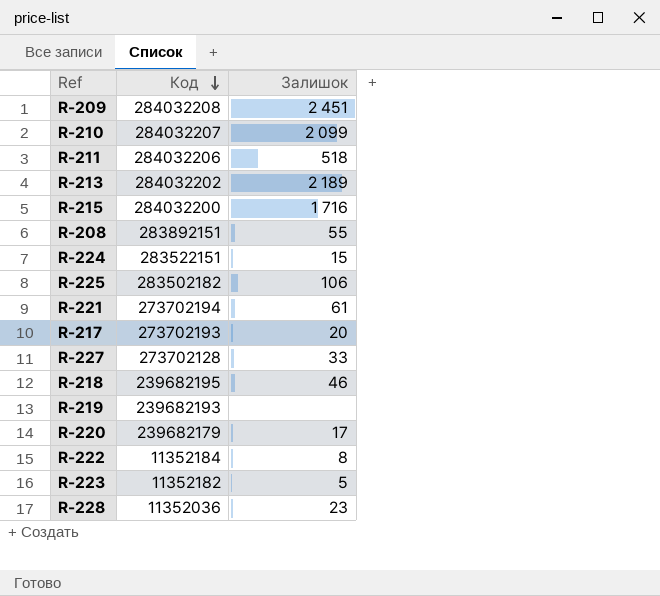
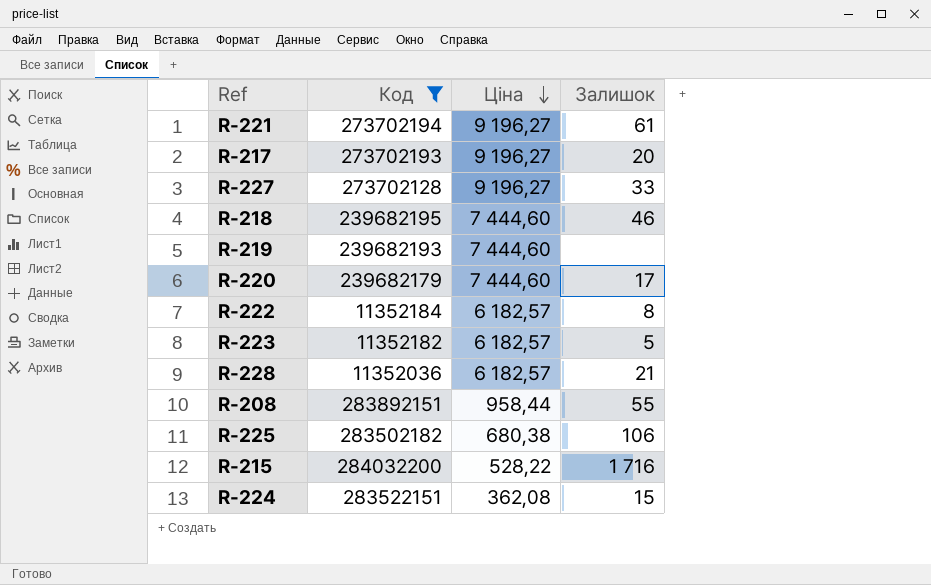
filter: none -> Код <= 284032200
row order: Код descending -> Ціна descending
column Ціна | position: none -> 3
R-228 | Залишок: 23 -> 21

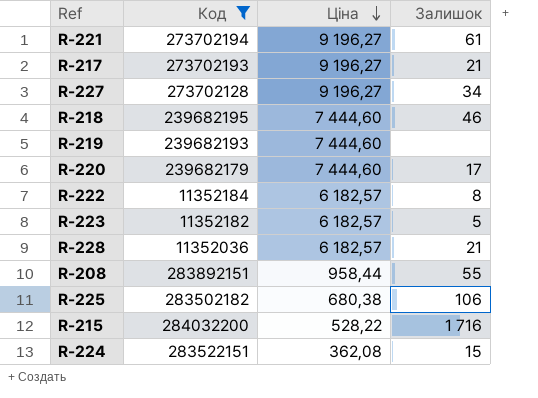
R-217 | Залишок: 20 -> 21
R-227 | Залишок: 33 -> 34

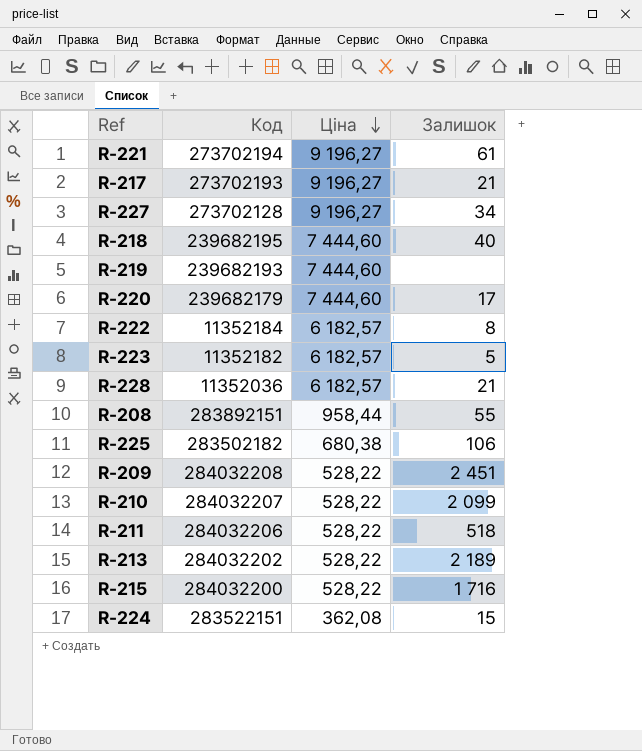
filter: Код <= 284032200 -> none
R-218 | Залишок: 46 -> 40

